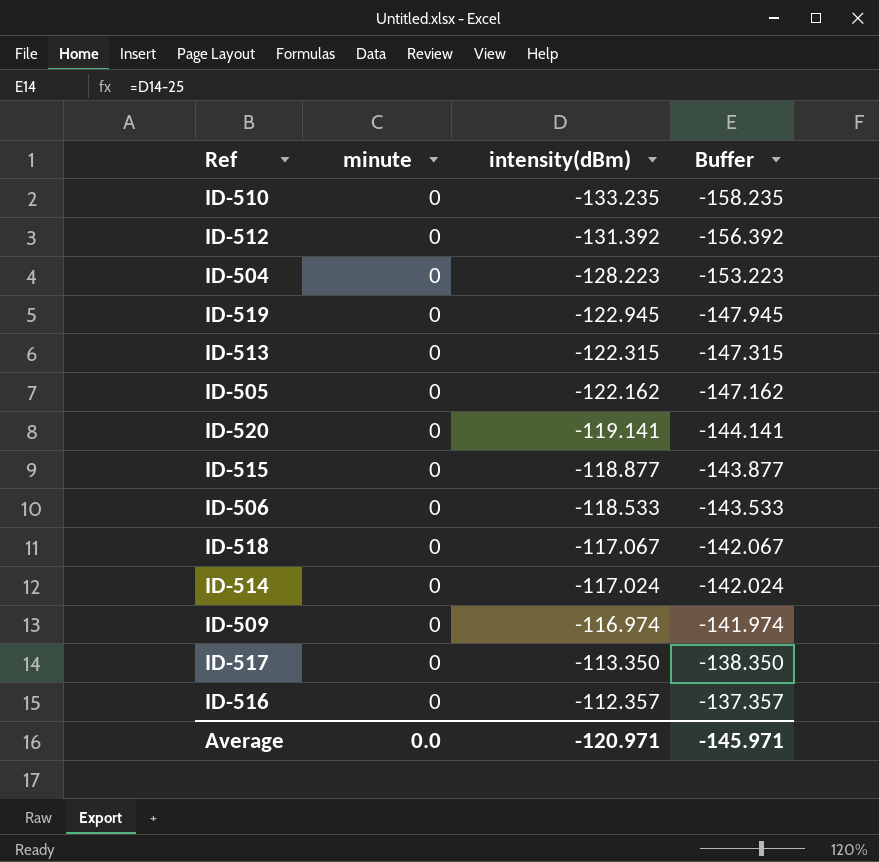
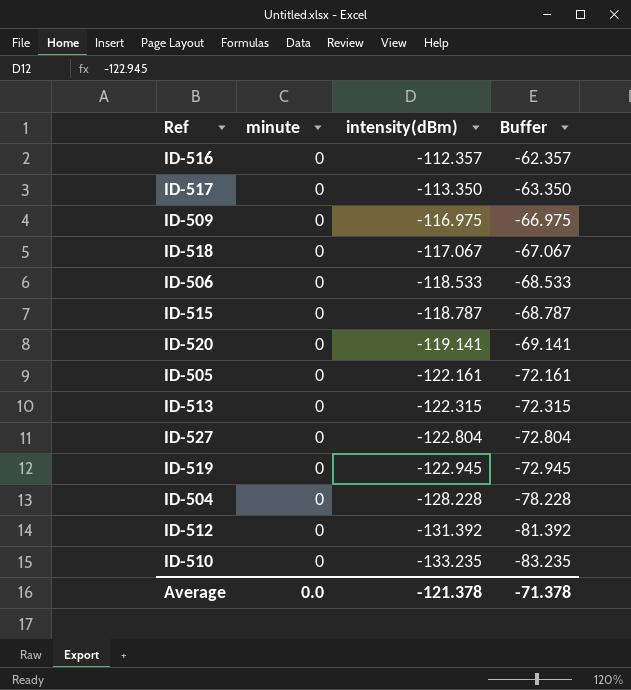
row order: intensity(dBm) ascending -> intensity(dBm) descending
column Buffer | formula: [intensity(dBm)] - 25 -> [intensity(dBm)] + 50
row ID-514: 0 | -117.024 | -142.024 -> none
ID-509 | intensity(dBm): -116.974 -> -116.975
ID-515 | intensity(dBm): -118.877 -> -118.787
ID-505 | intensity(dBm): -122.162 -> -122.161
row ID-527: none -> 0 | -122.804 | -72.804
ID-504 | intensity(dBm): -128.223 -> -128.228
Average | intensity(dBm): -120.971 -> -121.378
Average | Buffer: -145.971 -> -71.378

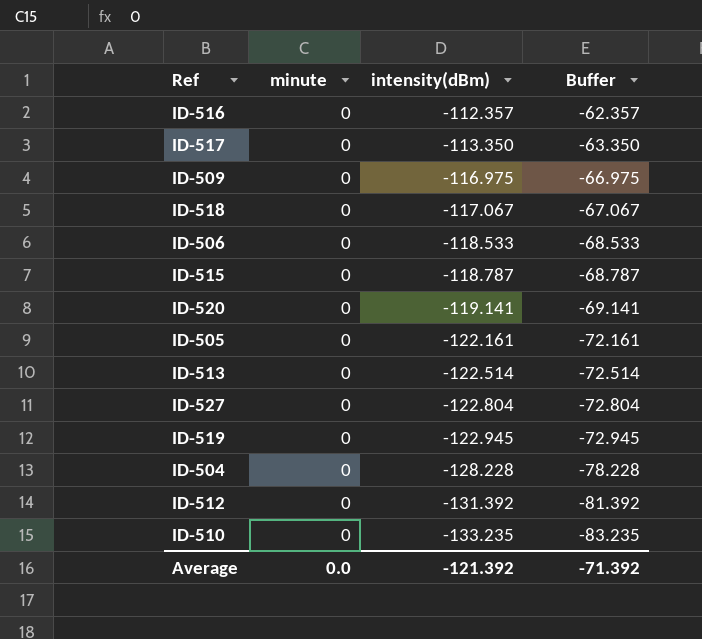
ID-513 | intensity(dBm): -122.315 -> -122.514
ID-513 | Buffer: -72.315 -> -72.514
Average | intensity(dBm): -121.378 -> -121.392
Average | Buffer: -71.378 -> -71.392

